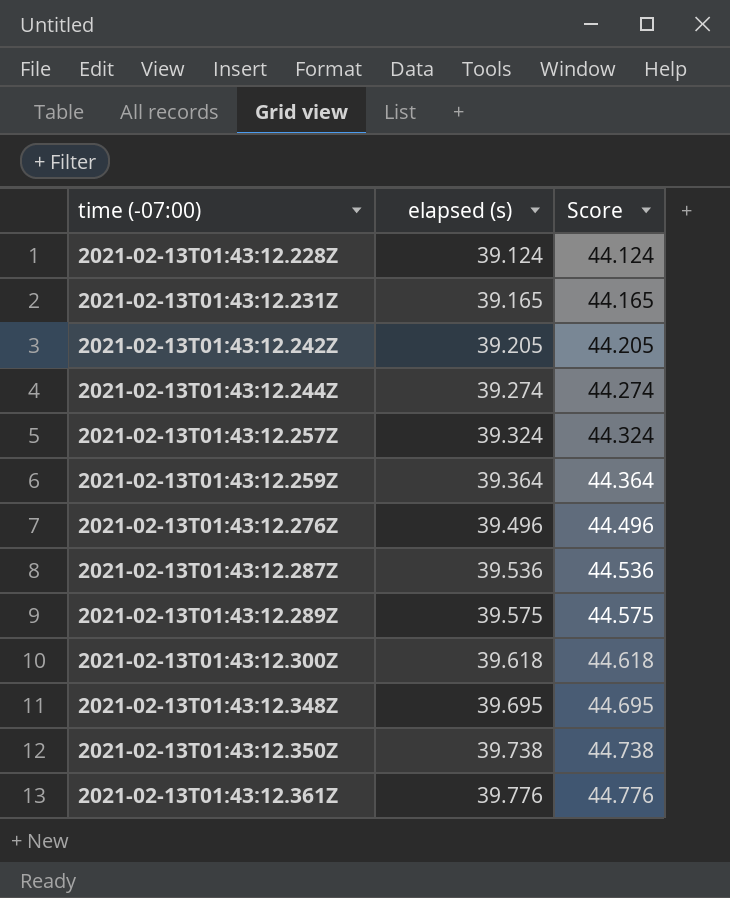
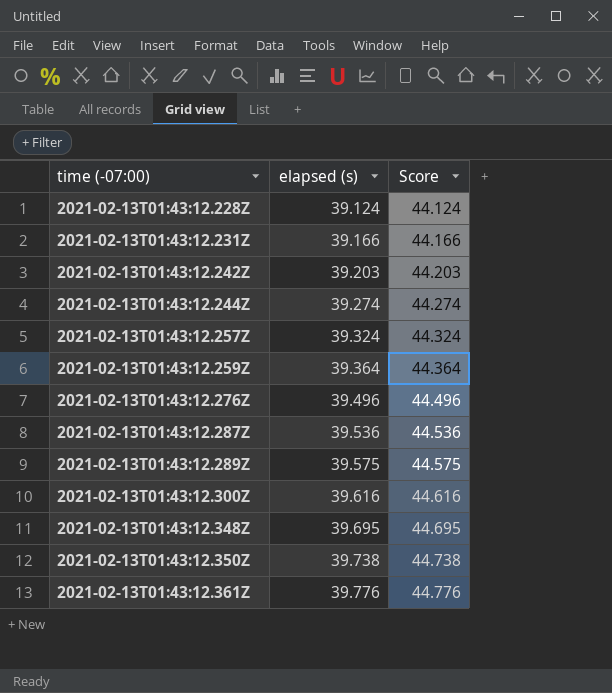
2021-02-13T01:43:12.231Z | elapsed (s): 39.165 -> 39.166
2021-02-13T01:43:12.231Z | Score: 44.165 -> 44.166
2021-02-13T01:43:12.242Z | elapsed (s): 39.205 -> 39.203
2021-02-13T01:43:12.242Z | Score: 44.205 -> 44.203
2021-02-13T01:43:12.300Z | elapsed (s): 39.618 -> 39.616
2021-02-13T01:43:12.300Z | Score: 44.618 -> 44.616

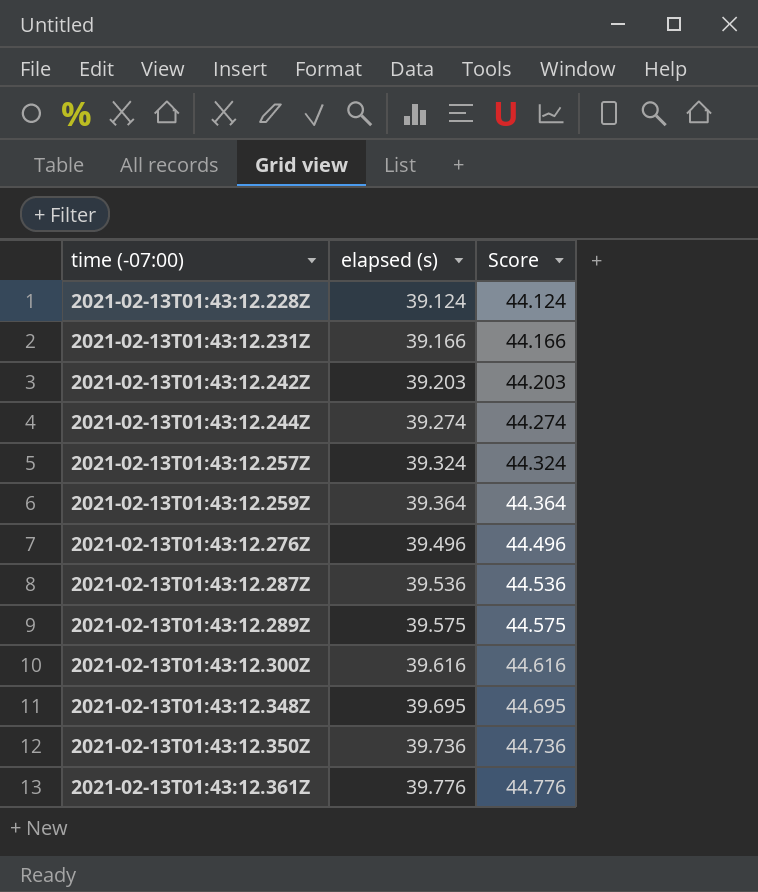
2021-02-13T01:43:12.350Z | elapsed (s): 39.738 -> 39.736
2021-02-13T01:43:12.350Z | Score: 44.738 -> 44.736

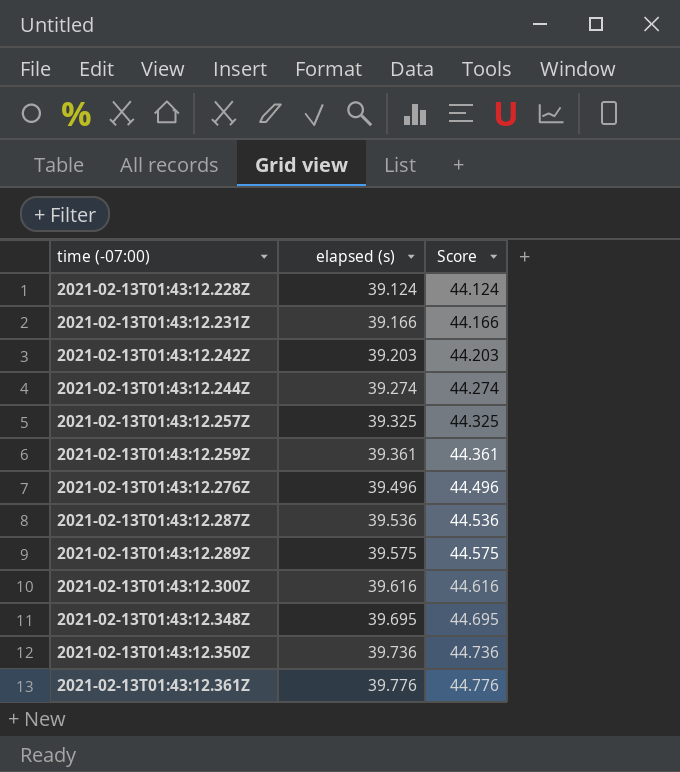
2021-02-13T01:43:12.257Z | elapsed (s): 39.324 -> 39.325
2021-02-13T01:43:12.257Z | Score: 44.324 -> 44.325
2021-02-13T01:43:12.259Z | elapsed (s): 39.364 -> 39.361
2021-02-13T01:43:12.259Z | Score: 44.364 -> 44.361

